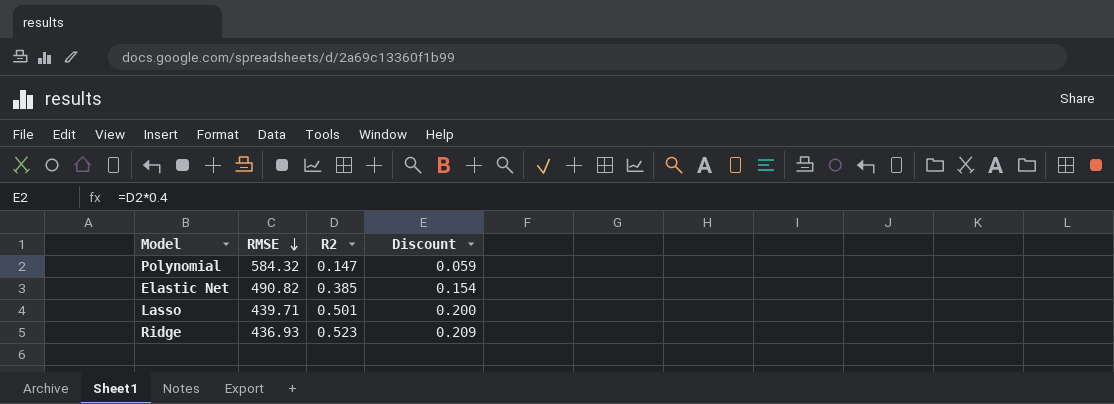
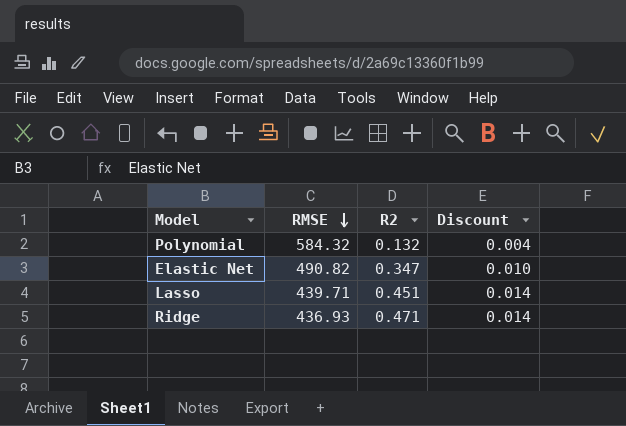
column Discount | formula: [R2] * 0.4 -> [R2] * 0.03
Polynomial | R2: 0.147 -> 0.132
Elastic Net | R2: 0.385 -> 0.347
Lasso | R2: 0.501 -> 0.451
Ridge | R2: 0.523 -> 0.471

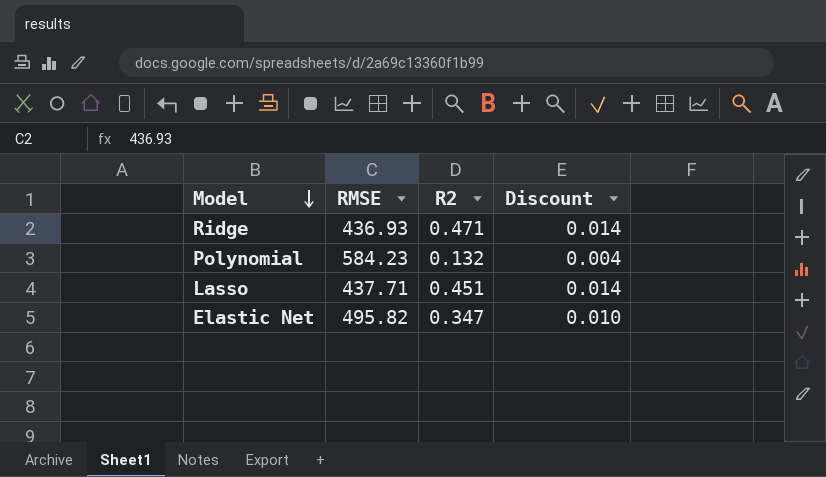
row order: RMSE descending -> Model descending
Polynomial | RMSE: 584.32 -> 584.23
Lasso | RMSE: 439.71 -> 437.71
Elastic Net | RMSE: 490.82 -> 495.82

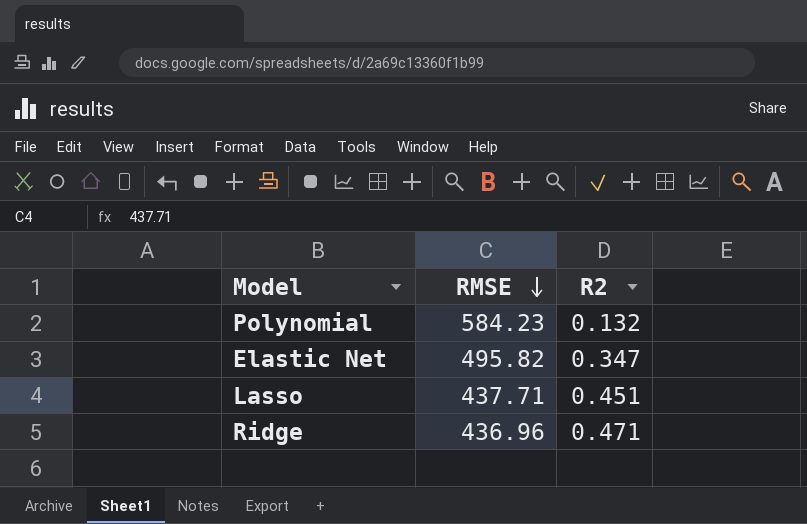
row order: Model descending -> RMSE descending
column Discount | formula: [R2] * 0.03 -> none
Ridge | RMSE: 436.93 -> 436.96

